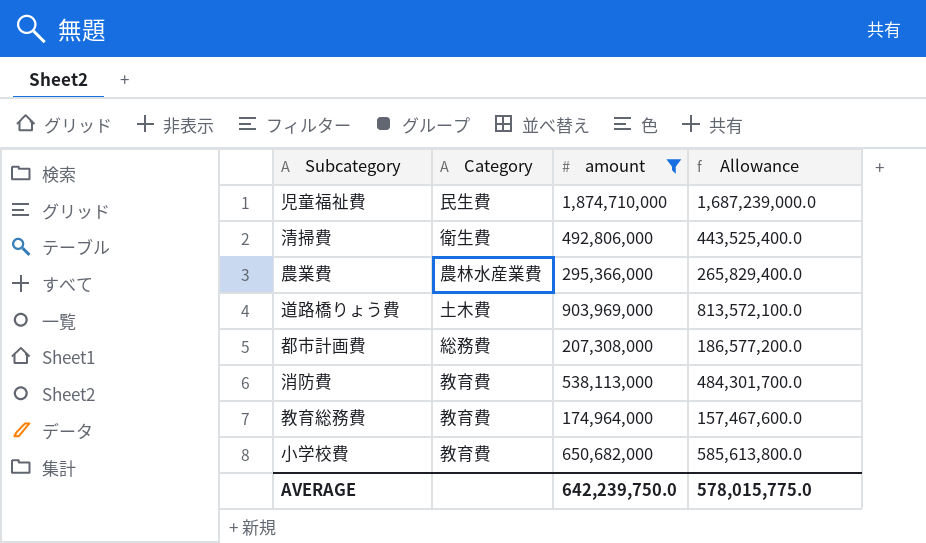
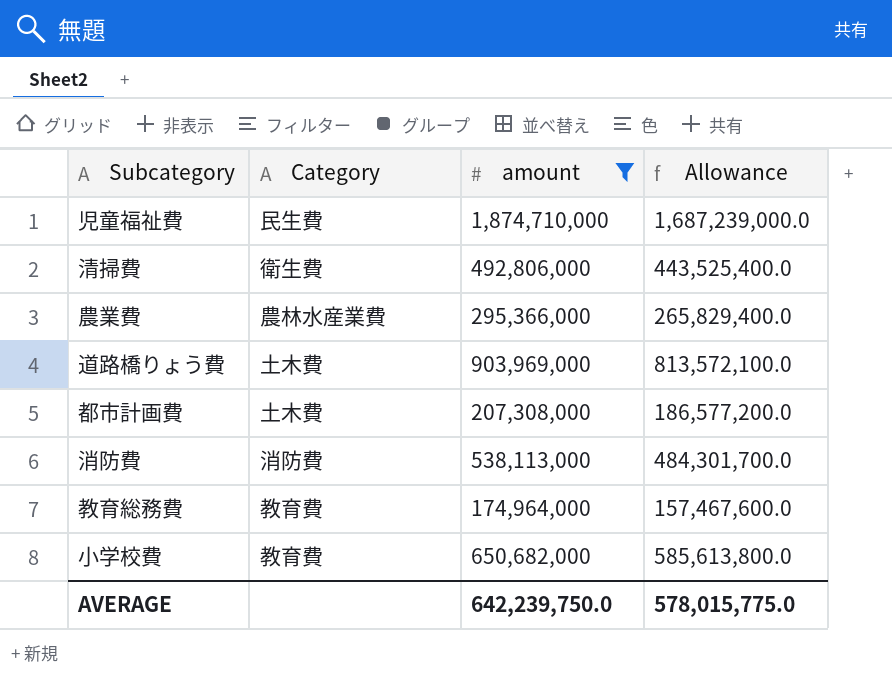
都市計画費 | Category: 総務費 -> 土木費
消防費 | Category: 教育費 -> 消防費

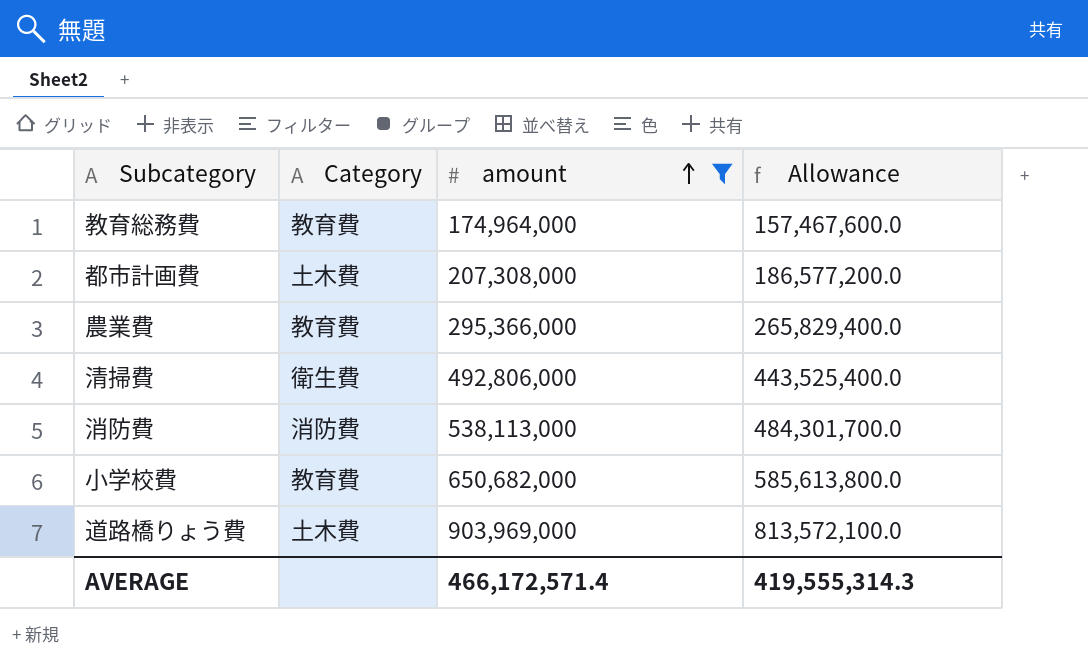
row order: none -> amount ascending
row 児童福祉費: 民生費 | 1,874,710,000 | 1,687,239,000.0 -> none
農業費 | Category: 農林水産業費 -> 教育費
AVERAGE | amount: 642,239,750.0 -> 466,172,571.4
AVERAGE | Allowance: 578,015,775.0 -> 419,555,314.3

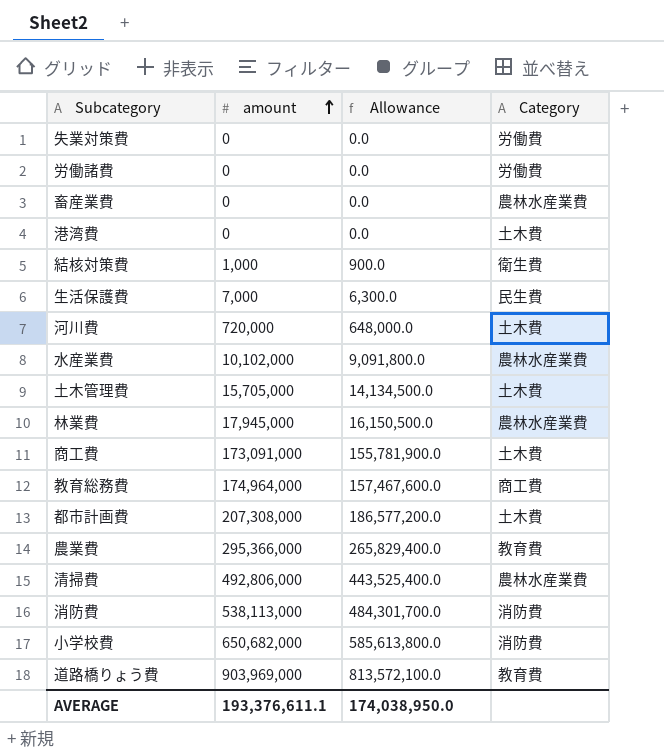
filter: amount >= 174,964,000 -> none
column Category | position: 2 -> 4
教育総務費 | Category: 教育費 -> 商工費
清掃費 | Category: 衛生費 -> 農林水産業費
小学校費 | Category: 教育費 -> 消防費
道路橋りょう費 | Category: 土木費 -> 教育費
AVERAGE | amount: 466,172,571.4 -> 193,376,611.1
AVERAGE | Allowance: 419,555,314.3 -> 174,038,950.0

